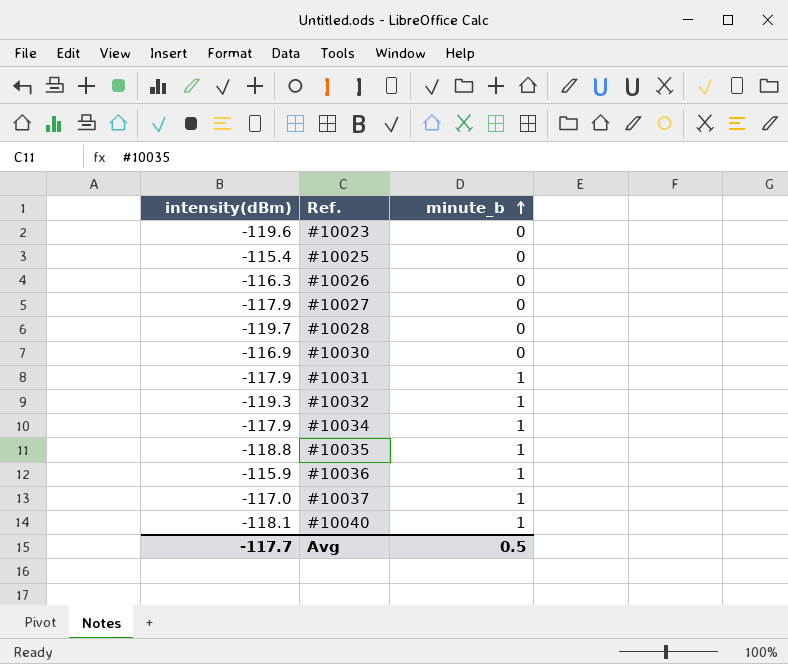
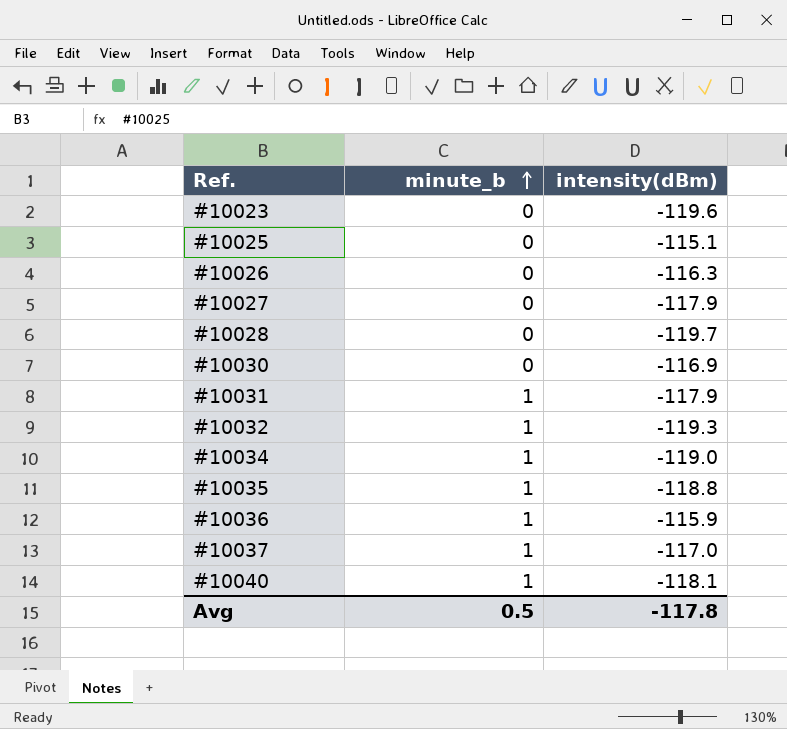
column intensity(dBm) | position: 1 -> 3
#10025 | intensity(dBm): -115.4 -> -115.1
#10034 | intensity(dBm): -117.9 -> -119.0
Avg | intensity(dBm): -117.7 -> -117.8

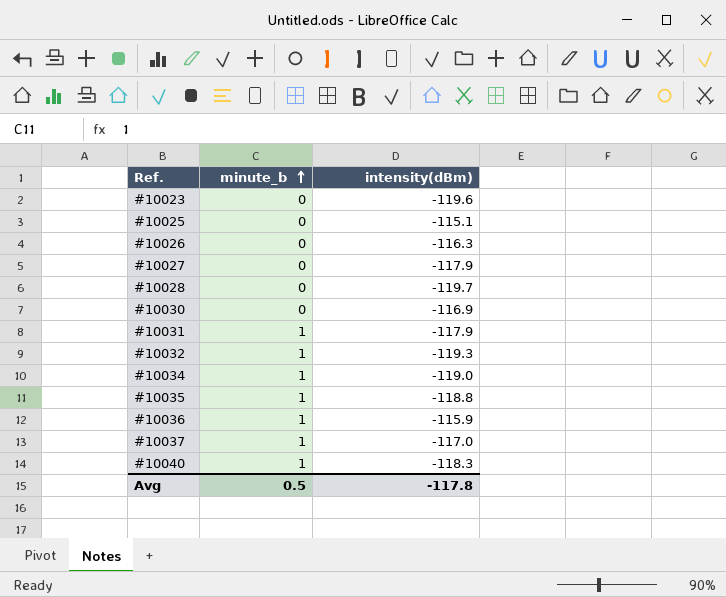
#10040 | intensity(dBm): -118.1 -> -118.3

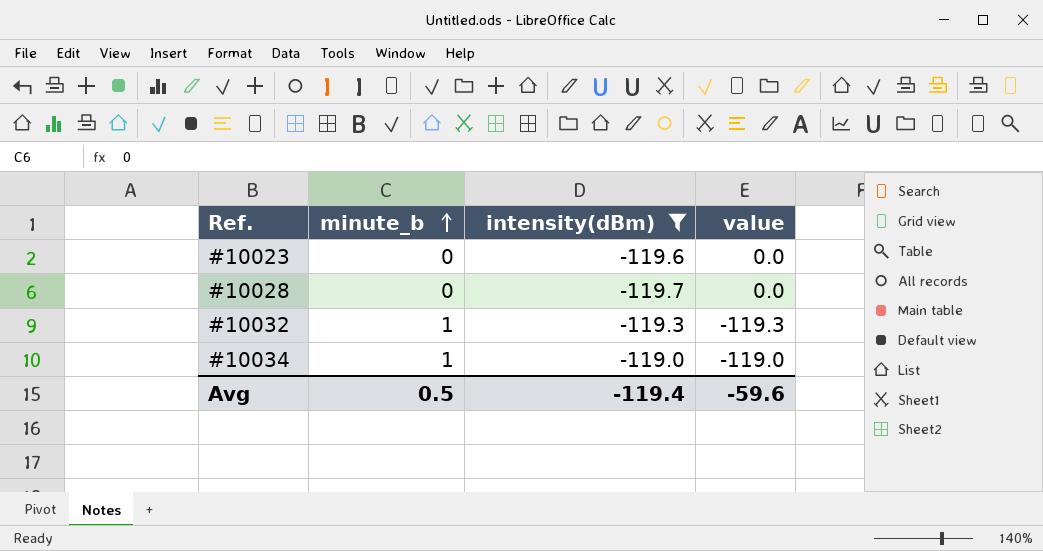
filter: none -> intensity(dBm) <= -119.0
column value | formula: none -> [minute_b] * [intensity(dBm)]
Avg | intensity(dBm): -117.8 -> -119.4

